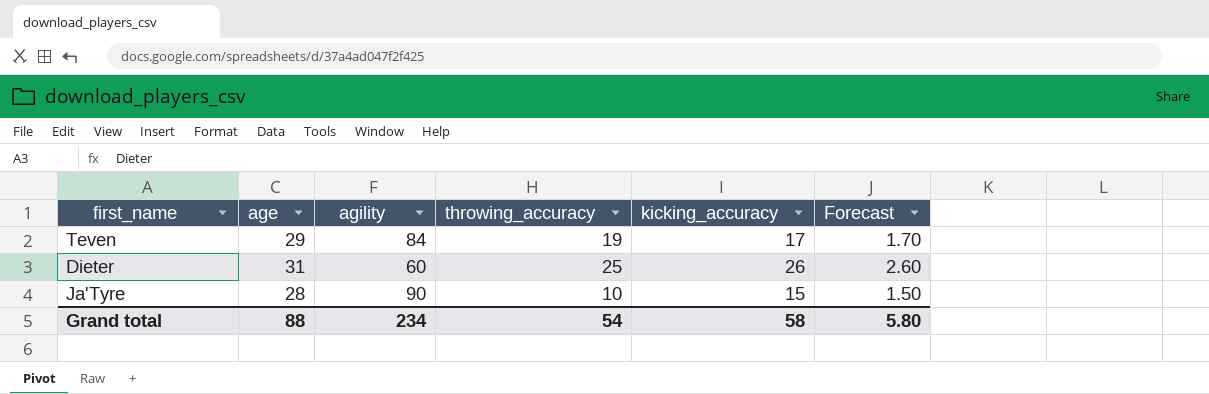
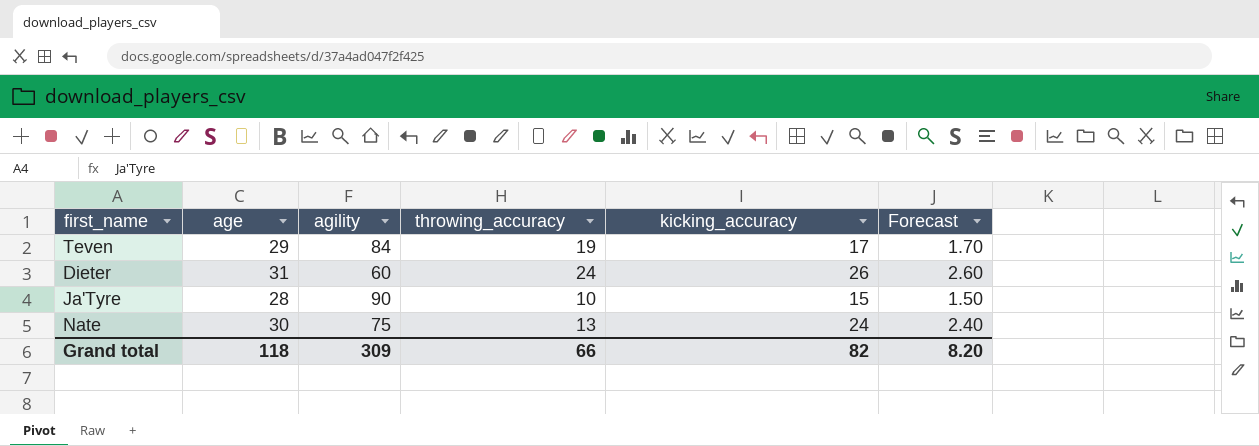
Dieter | throwing_accuracy: 25 -> 24
row Nate: none -> 30 | 75 | 13 | 24 | 2.40
Grand total | age: 88 -> 118
Grand total | agility: 234 -> 309
Grand total | throwing_accuracy: 54 -> 66
Grand total | kicking_accuracy: 58 -> 82
Grand total | Forecast: 5.80 -> 8.20

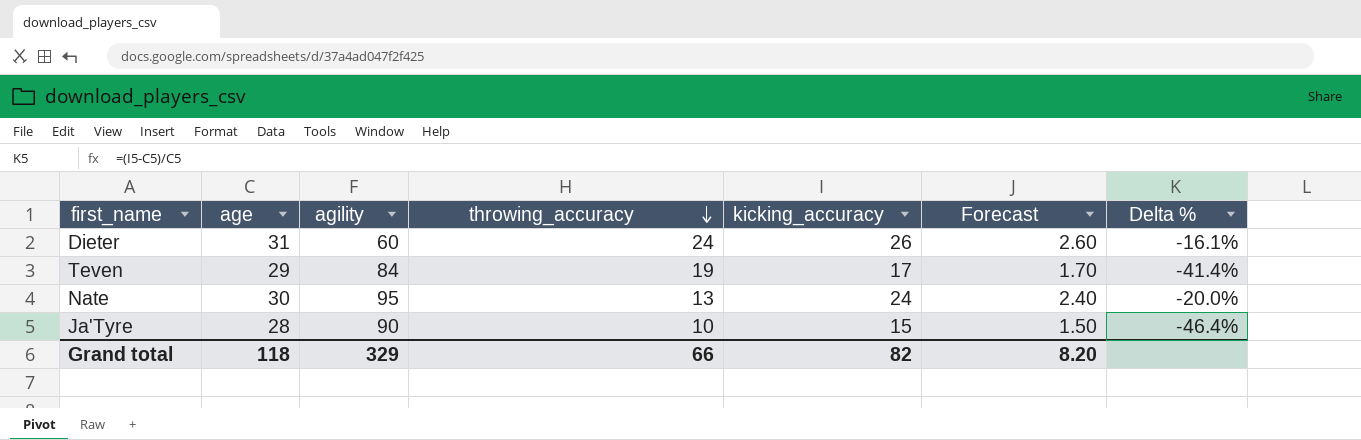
row order: none -> throwing_accuracy descending
column Delta % | formula: none -> ([kicking_accuracy] - [age]) / [age]
Nate | agility: 75 -> 95
Grand total | agility: 309 -> 329

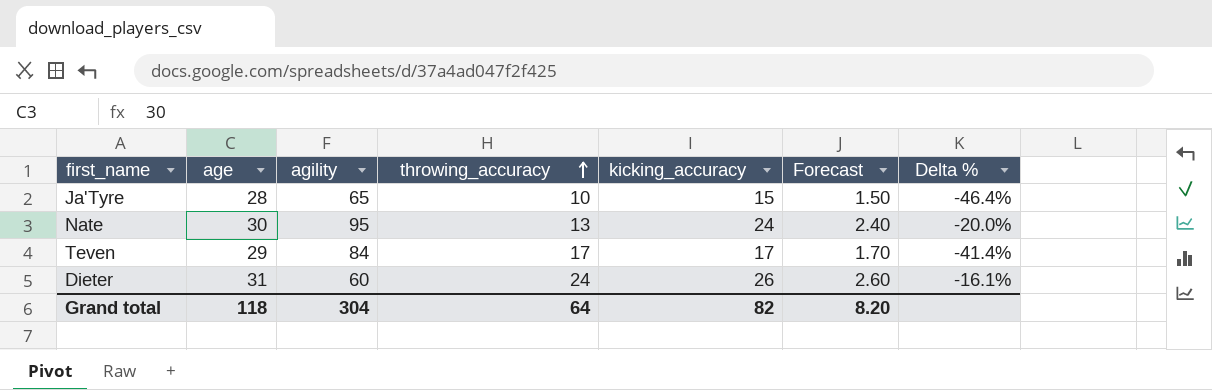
row order: throwing_accuracy descending -> throwing_accuracy ascending
Ja'Tyre | agility: 90 -> 65
Teven | throwing_accuracy: 19 -> 17
Grand total | agility: 329 -> 304
Grand total | throwing_accuracy: 66 -> 64

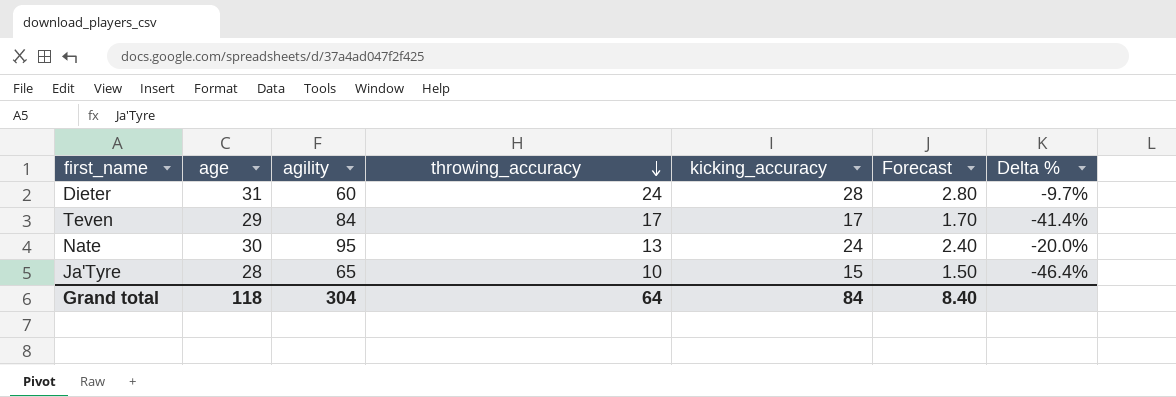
row order: throwing_accuracy ascending -> throwing_accuracy descending
Dieter | kicking_accuracy: 26 -> 28
Dieter | Forecast: 2.60 -> 2.80
Dieter | Delta %: -16.1% -> -9.7%
Grand total | kicking_accuracy: 82 -> 84
Grand total | Forecast: 8.20 -> 8.40

